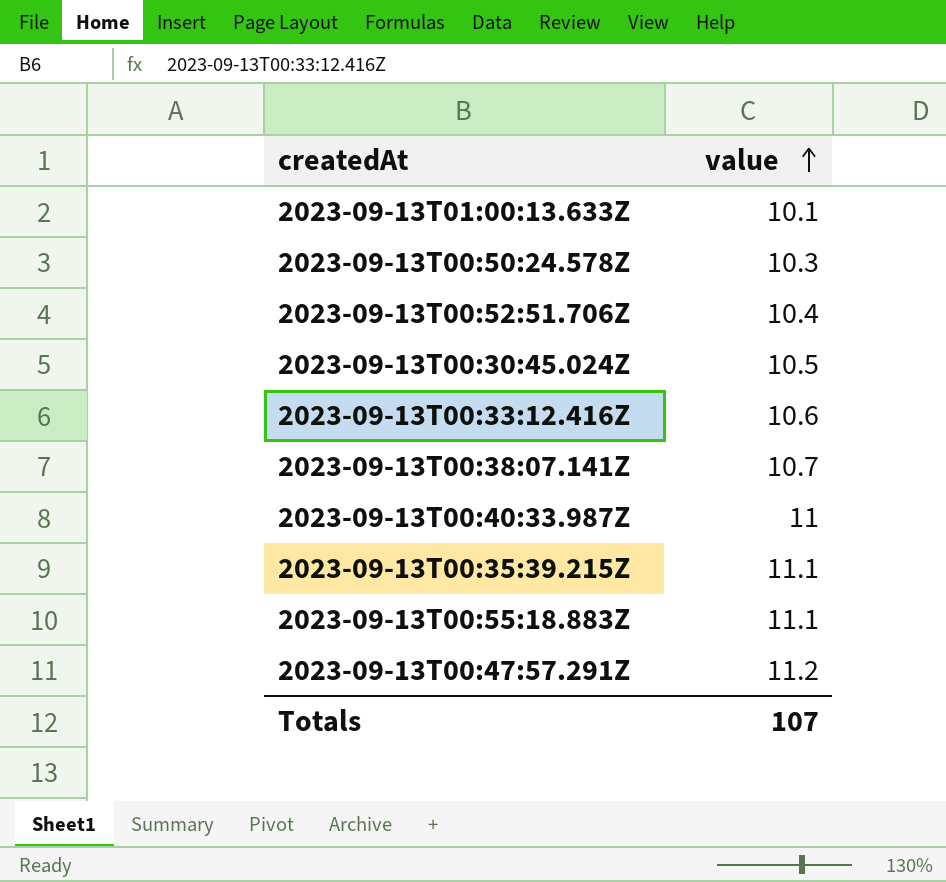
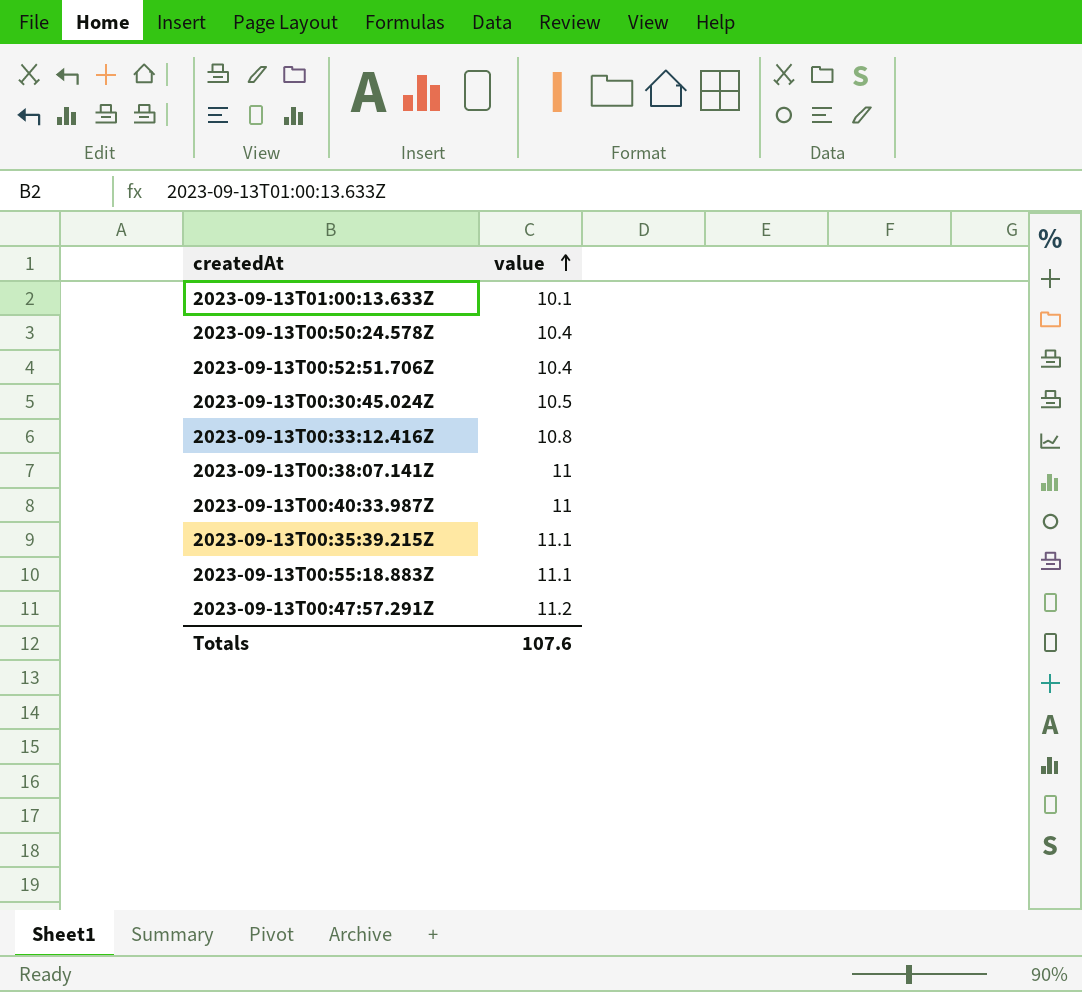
2023-09-13T00:50:24.578Z | value: 10.3 -> 10.4
2023-09-13T00:33:12.416Z | value: 10.6 -> 10.8
2023-09-13T00:38:07.141Z | value: 10.7 -> 11
Totals | value: 107 -> 107.6

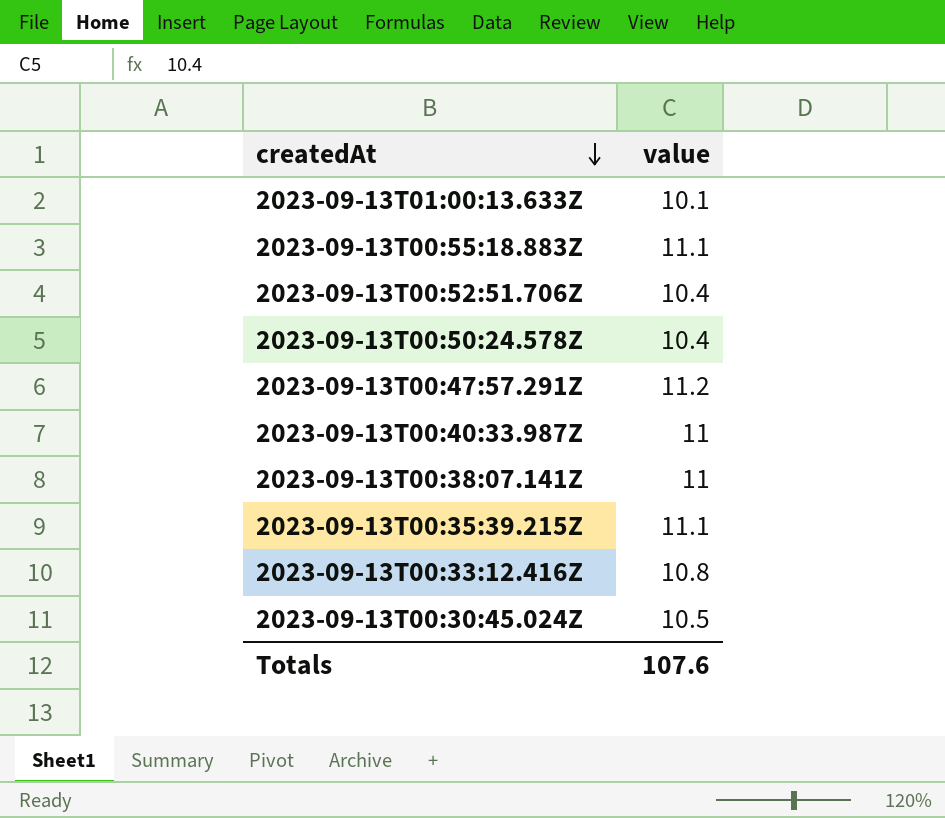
row order: value ascending -> createdAt descending

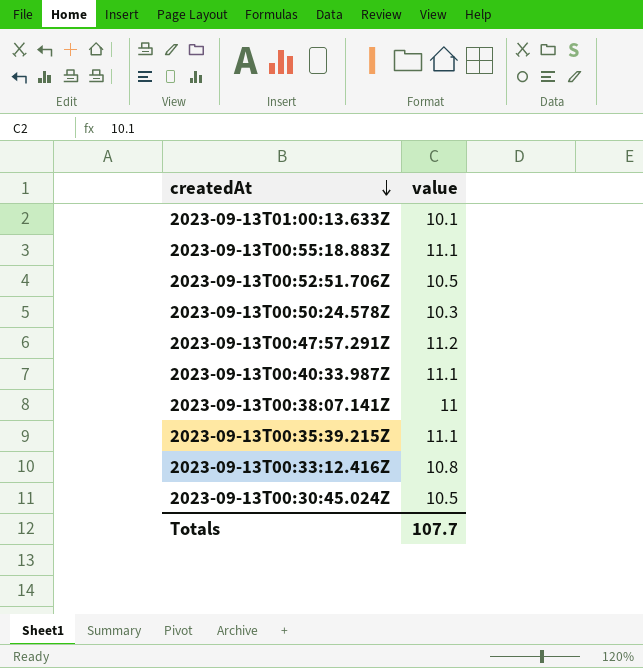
2023-09-13T00:52:51.706Z | value: 10.4 -> 10.5
2023-09-13T00:50:24.578Z | value: 10.4 -> 10.3
2023-09-13T00:40:33.987Z | value: 11 -> 11.1
Totals | value: 107.6 -> 107.7

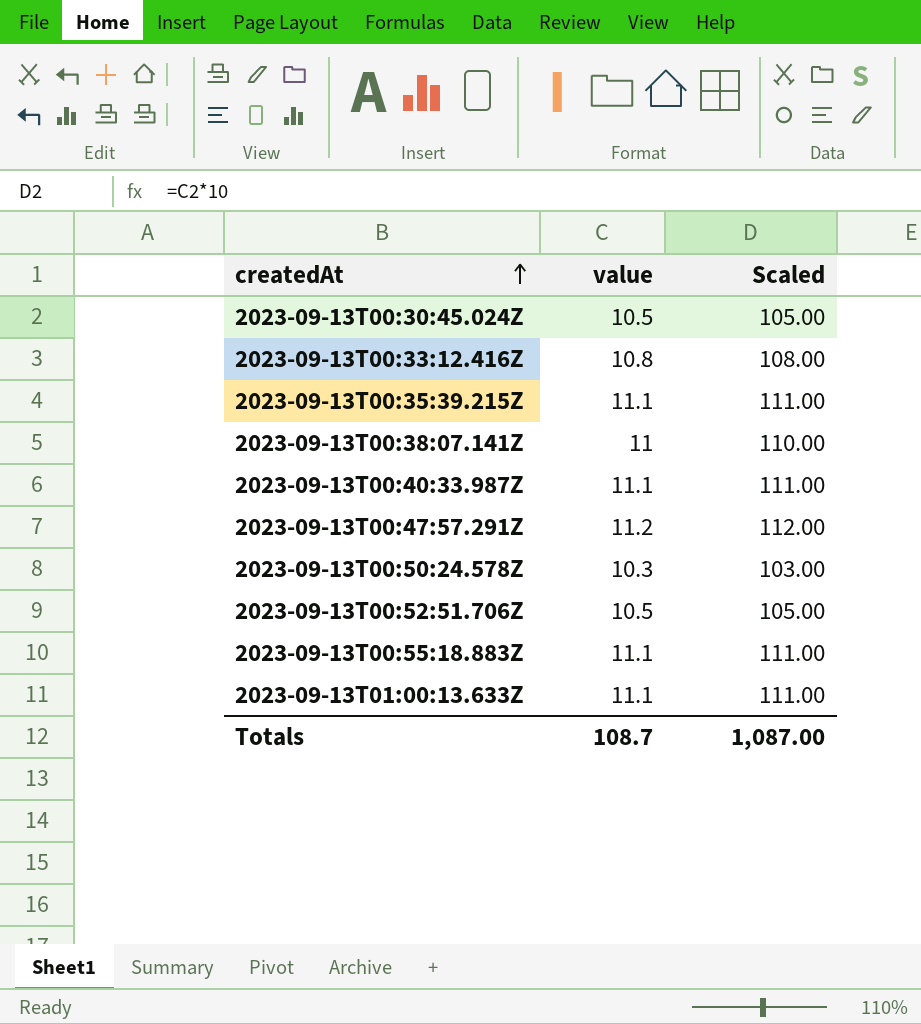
row order: createdAt descending -> createdAt ascending
column Scaled | formula: none -> [value] * 10
2023-09-13T01:00:13.633Z | value: 10.1 -> 11.1
Totals | value: 107.7 -> 108.7

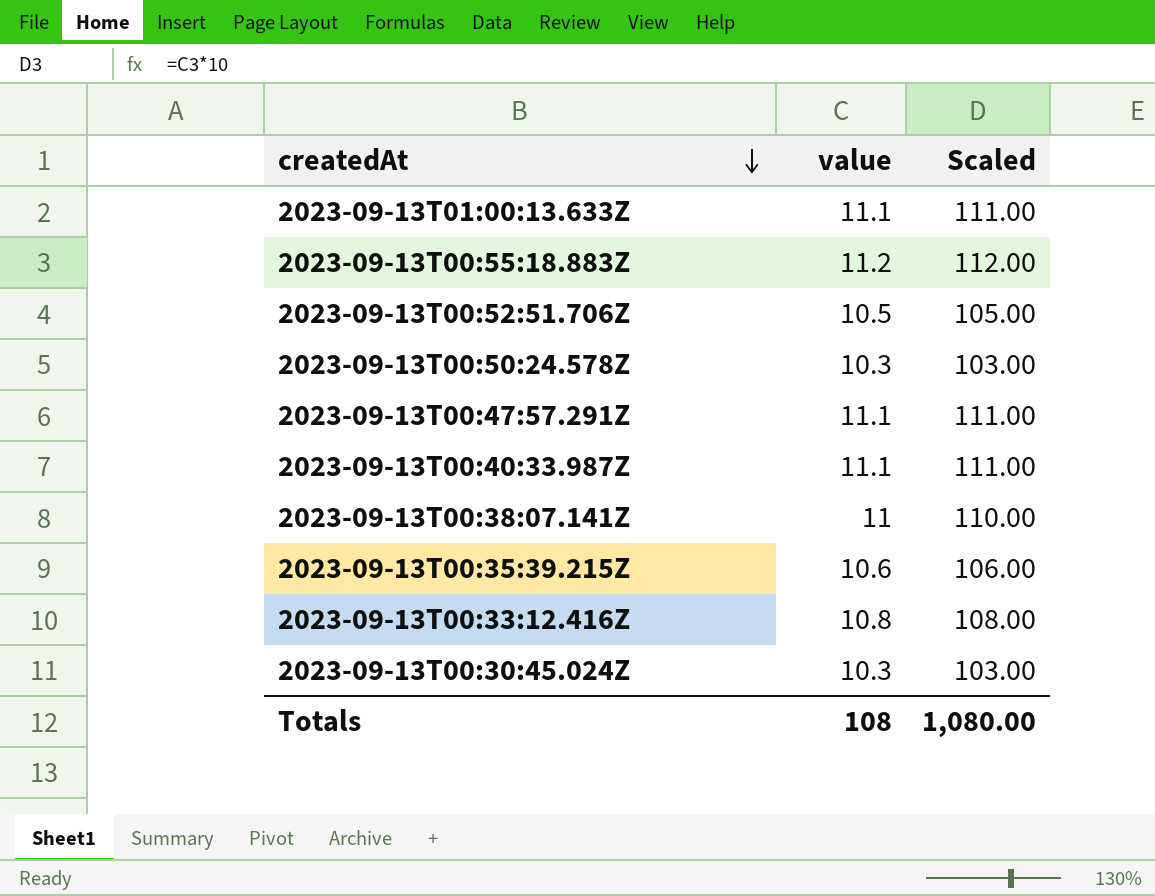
row order: createdAt ascending -> createdAt descending
2023-09-13T00:55:18.883Z | value: 11.1 -> 11.2
2023-09-13T00:55:18.883Z | Scaled: 111.00 -> 112.00
2023-09-13T00:47:57.291Z | value: 11.2 -> 11.1
2023-09-13T00:47:57.291Z | Scaled: 112.00 -> 111.00
2023-09-13T00:35:39.215Z | value: 11.1 -> 10.6
2023-09-13T00:35:39.215Z | Scaled: 111.00 -> 106.00
2023-09-13T00:30:45.024Z | value: 10.5 -> 10.3
2023-09-13T00:30:45.024Z | Scaled: 105.00 -> 103.00
Totals | value: 108.7 -> 108
Totals | Scaled: 1,087.00 -> 1,080.00

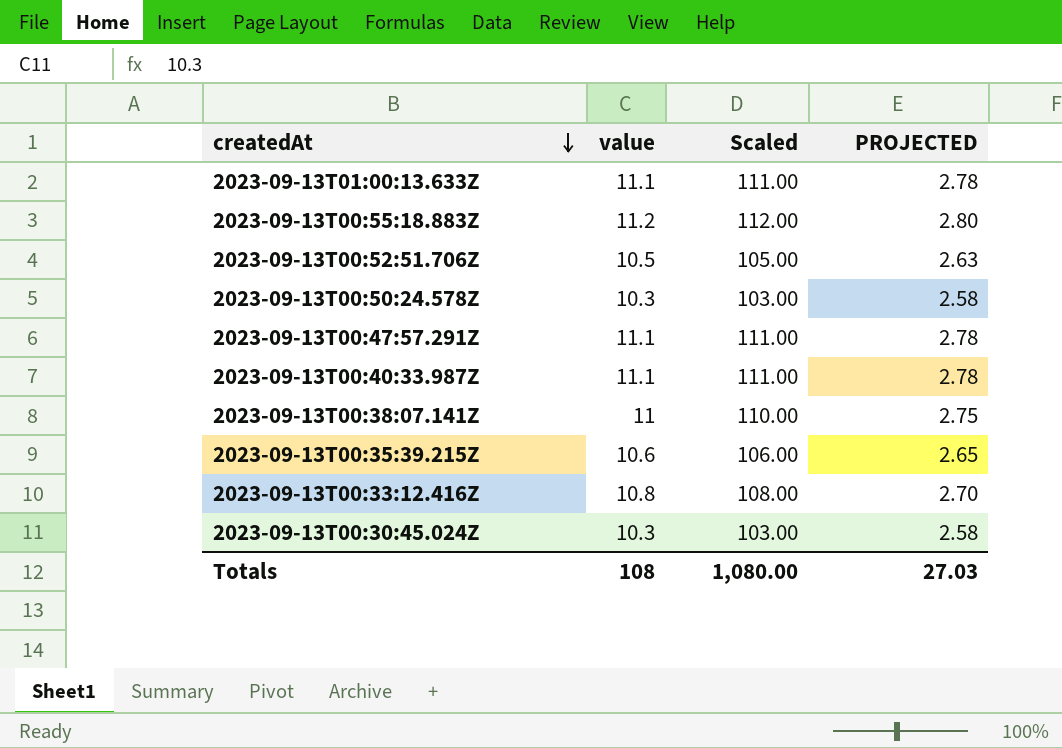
column PROJECTED | formula: none -> [value] * 0.25

